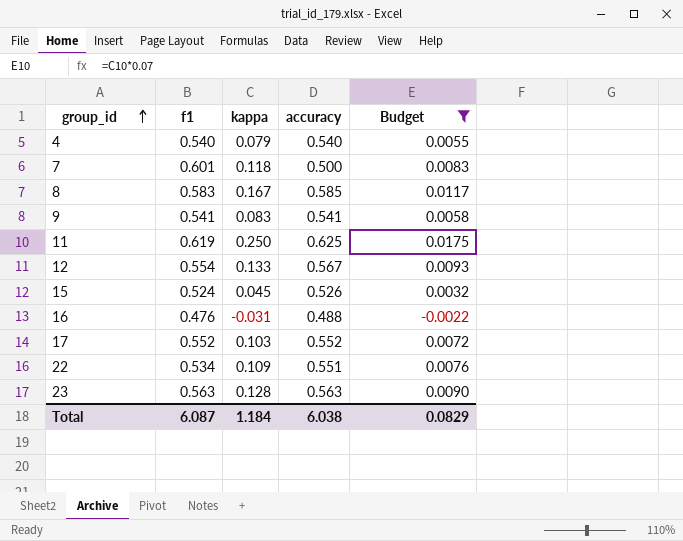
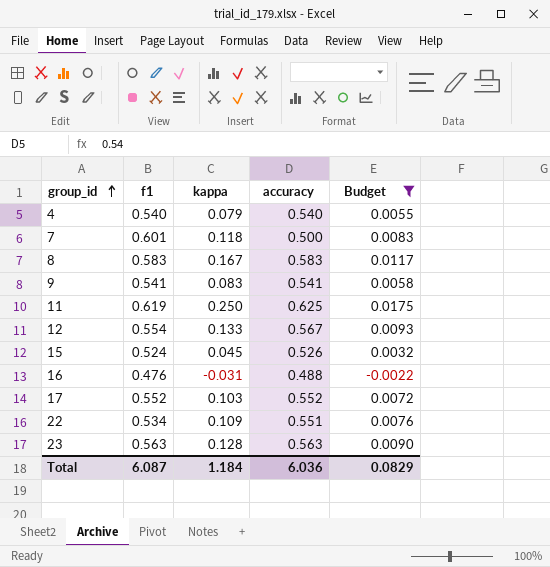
8 | accuracy: 0.585 -> 0.583
Total | accuracy: 6.038 -> 6.036

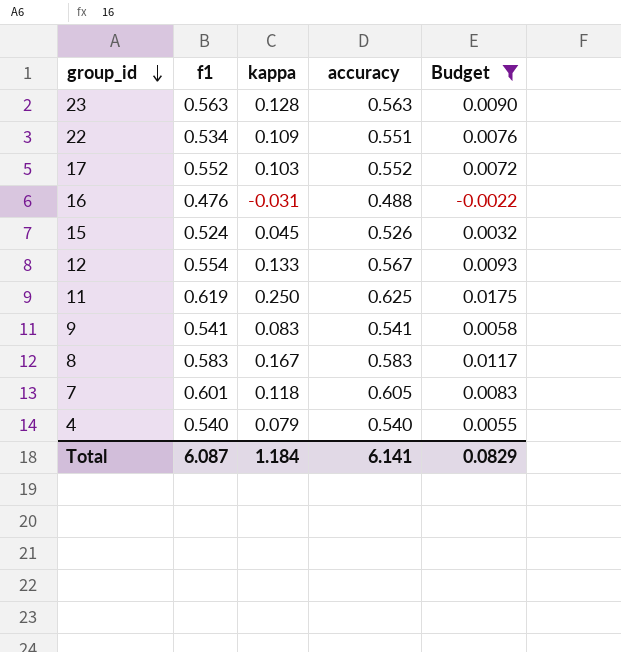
row order: group_id ascending -> group_id descending
7 | accuracy: 0.500 -> 0.605
Total | accuracy: 6.036 -> 6.141

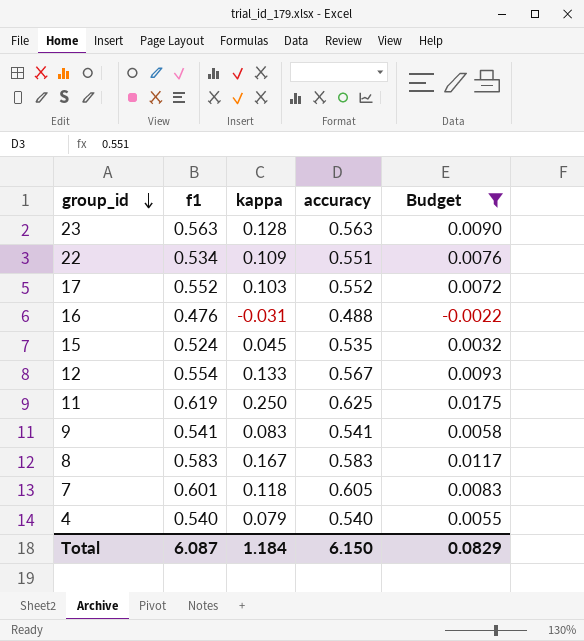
15 | accuracy: 0.526 -> 0.535
Total | accuracy: 6.141 -> 6.150

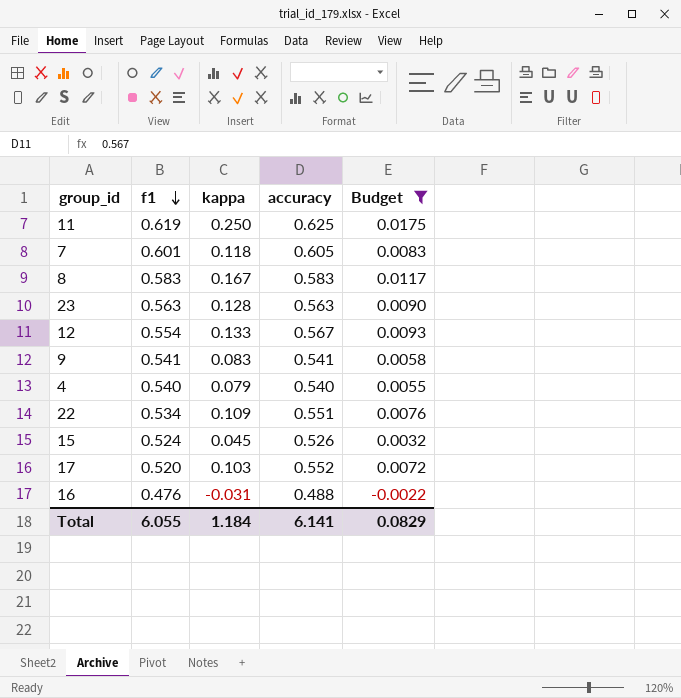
row order: group_id descending -> f1 descending
15 | accuracy: 0.535 -> 0.526
17 | f1: 0.552 -> 0.520
Total | f1: 6.087 -> 6.055
Total | accuracy: 6.150 -> 6.141

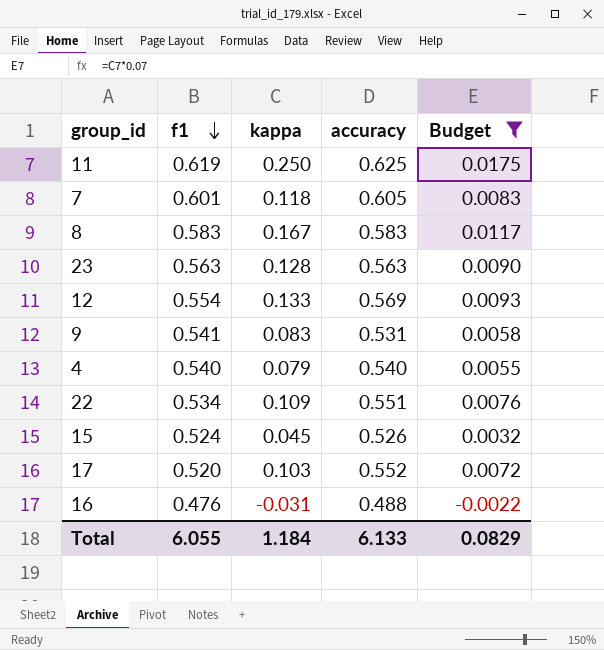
12 | accuracy: 0.567 -> 0.569
9 | accuracy: 0.541 -> 0.531
Total | accuracy: 6.141 -> 6.133

